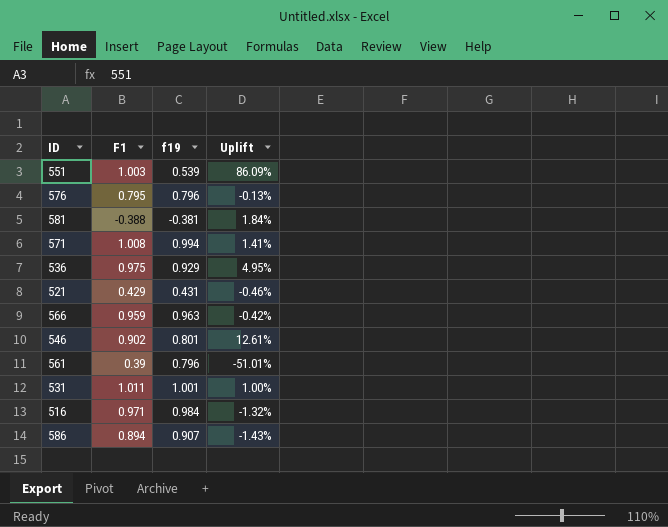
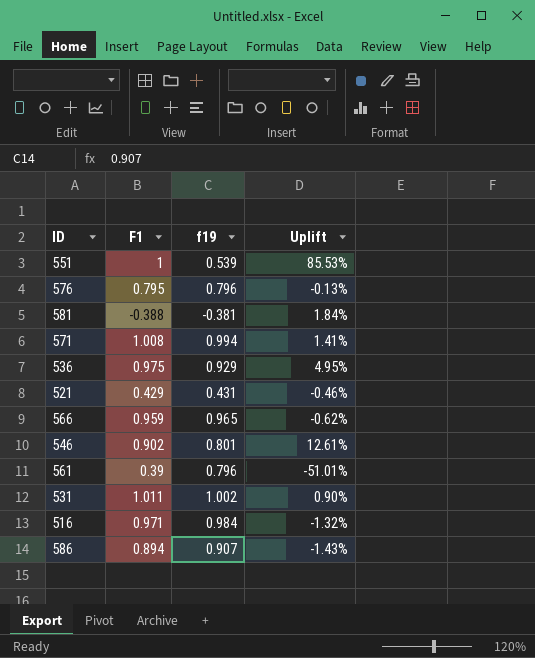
551 | F1: 1.003 -> 1
551 | Uplift: 86.09% -> 85.53%
566 | f19: 0.963 -> 0.965
566 | Uplift: -0.42% -> -0.62%
531 | f19: 1.001 -> 1.002
531 | Uplift: 1.00% -> 0.90%

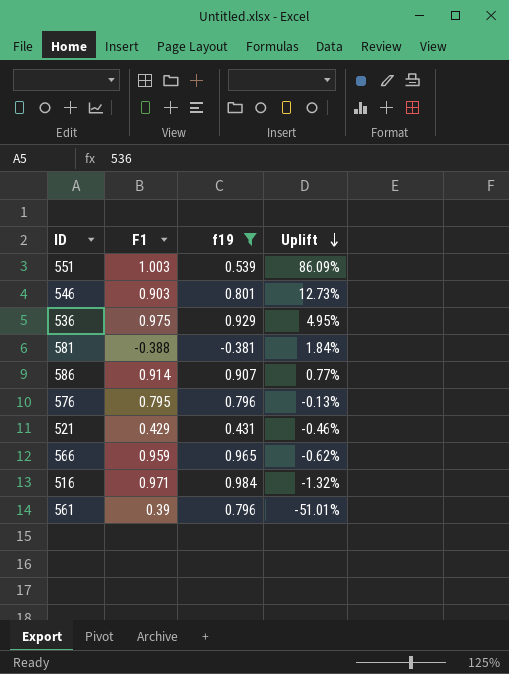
filter: none -> f19 <= 0.984
row order: none -> Uplift descending
551 | F1: 1 -> 1.003
551 | Uplift: 85.53% -> 86.09%
546 | F1: 0.902 -> 0.903
546 | Uplift: 12.61% -> 12.73%
586 | F1: 0.894 -> 0.914
586 | Uplift: -1.43% -> 0.77%

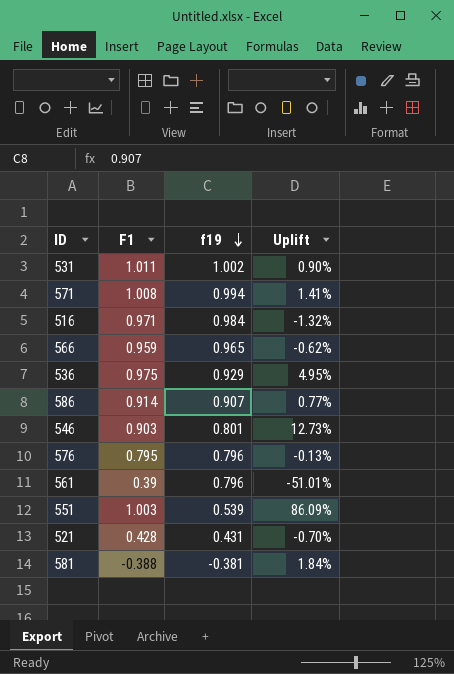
filter: f19 <= 0.984 -> none
row order: Uplift descending -> f19 descending
521 | F1: 0.429 -> 0.428
521 | Uplift: -0.46% -> -0.70%

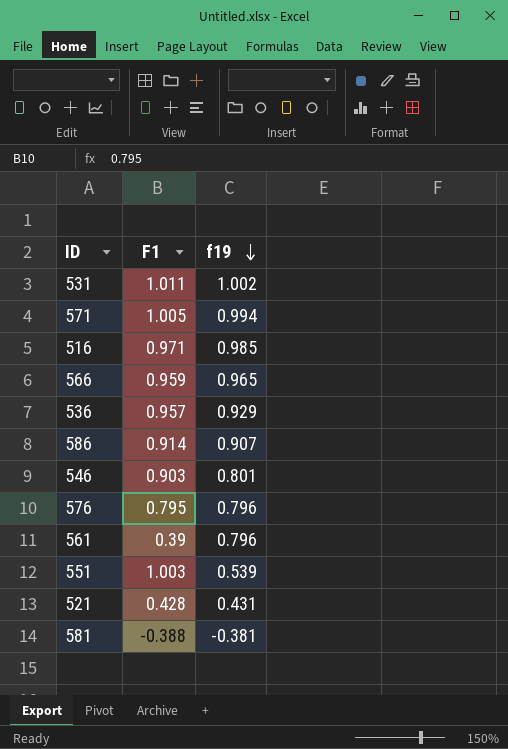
column Uplift | formula: ([F1] - [f19]) / [f19] -> none
571 | F1: 1.008 -> 1.005
516 | f19: 0.984 -> 0.985
536 | F1: 0.975 -> 0.957

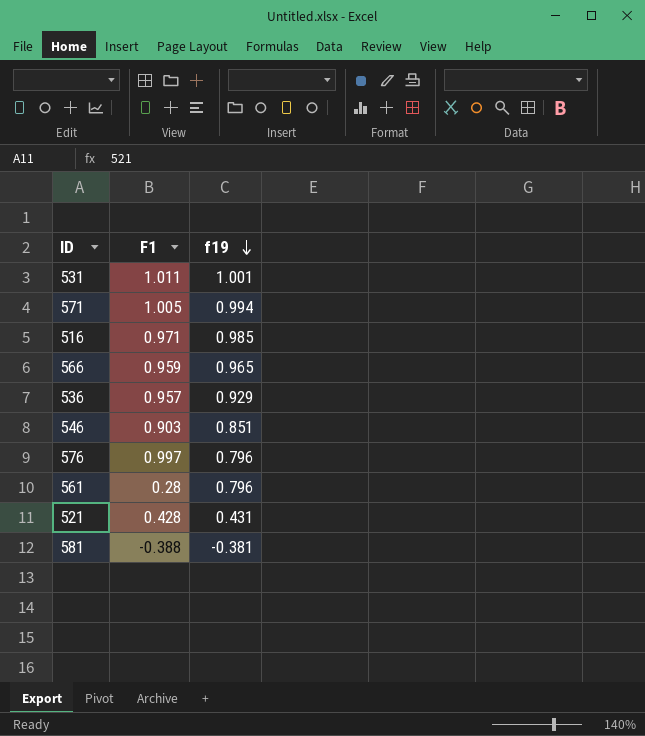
row 586: 0.914 | 0.907 -> none
row 551: 1.003 | 0.539 -> none
531 | f19: 1.002 -> 1.001
546 | f19: 0.801 -> 0.851
576 | F1: 0.795 -> 0.997
561 | F1: 0.39 -> 0.28

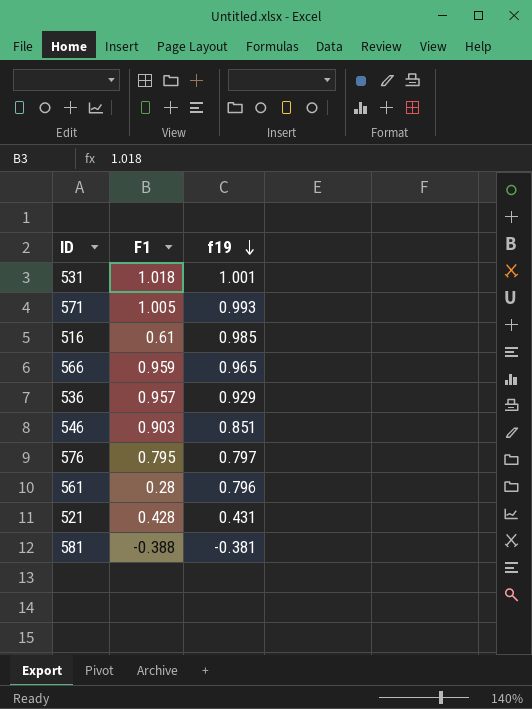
531 | F1: 1.011 -> 1.018
571 | f19: 0.994 -> 0.993
516 | F1: 0.971 -> 0.61
576 | F1: 0.997 -> 0.795
576 | f19: 0.796 -> 0.797

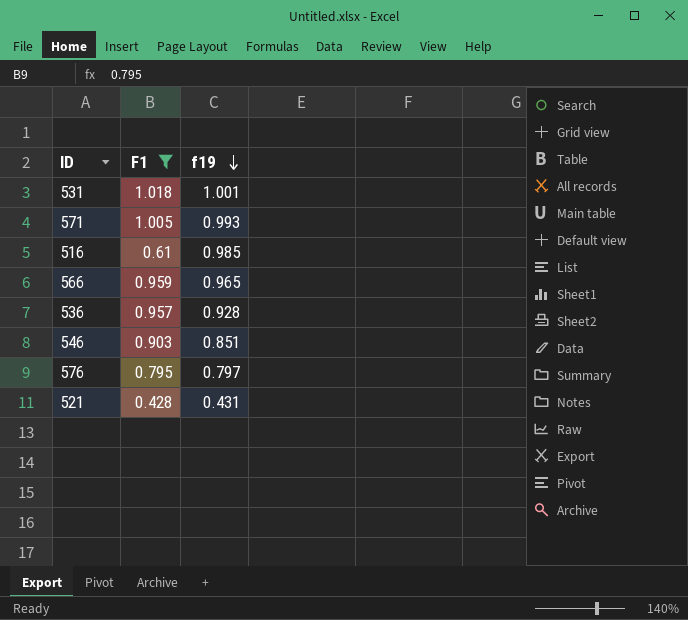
filter: none -> F1 >= 0.428
536 | f19: 0.929 -> 0.928

